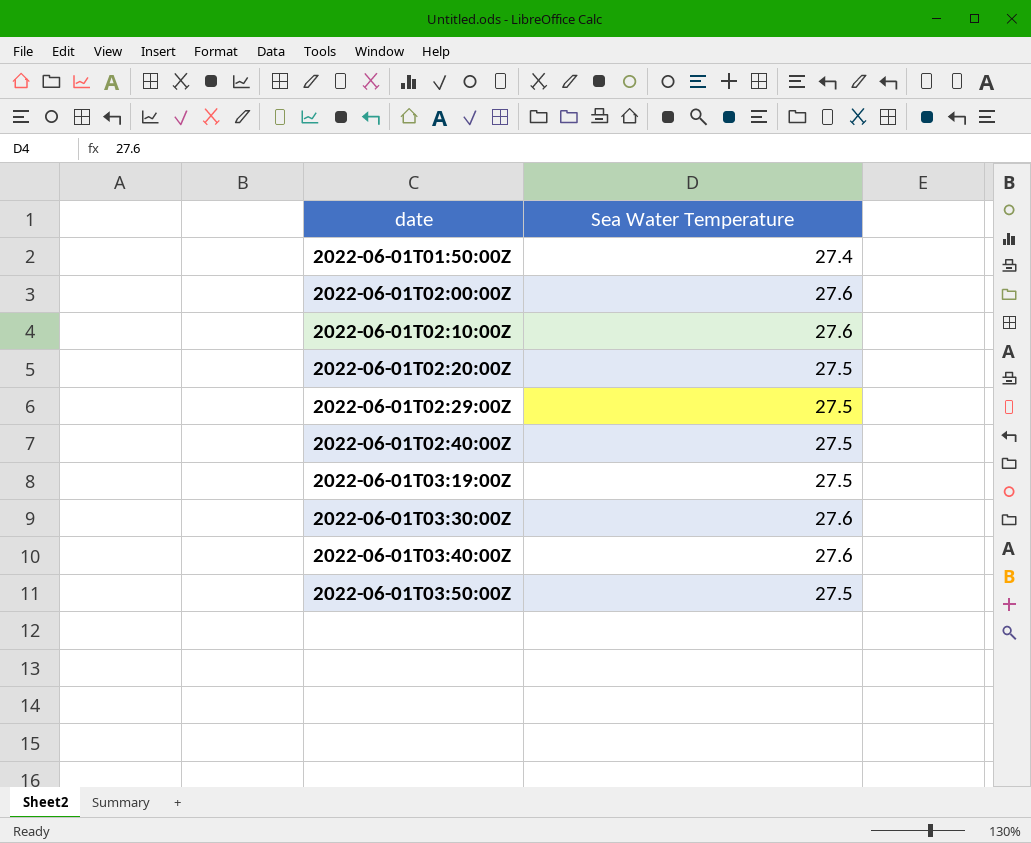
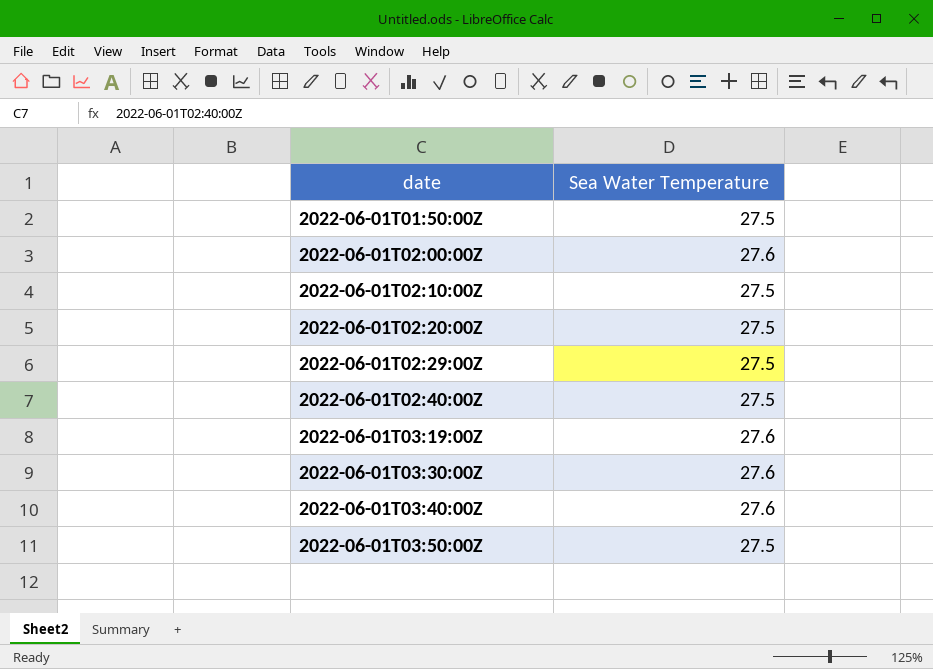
2022-06-01T01:50:00Z | Sea Water Temperature: 27.4 -> 27.5
2022-06-01T02:10:00Z | Sea Water Temperature: 27.6 -> 27.5
2022-06-01T03:19:00Z | Sea Water Temperature: 27.5 -> 27.6

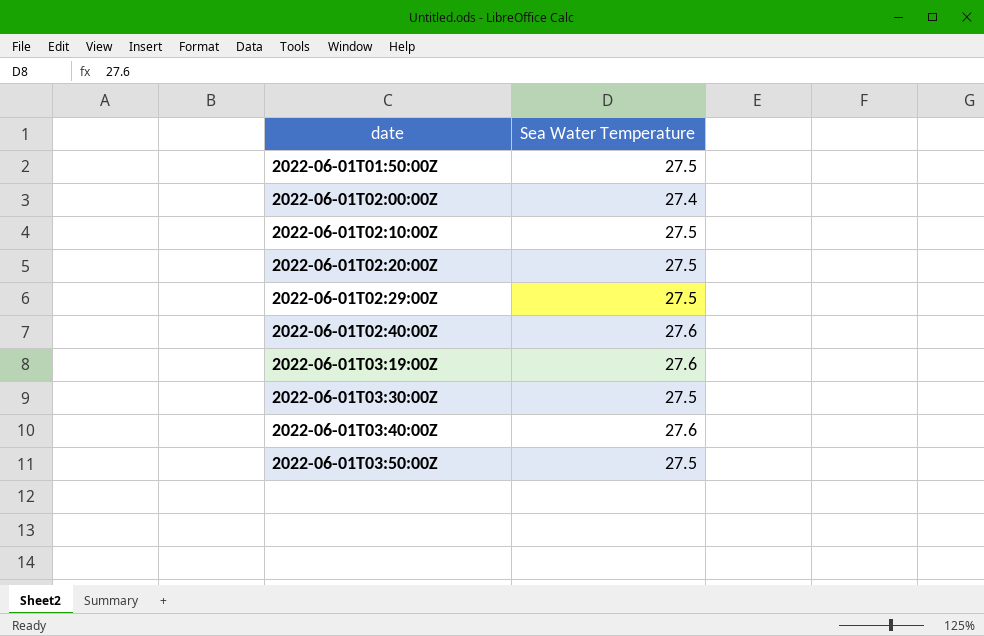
2022-06-01T02:00:00Z | Sea Water Temperature: 27.6 -> 27.4
2022-06-01T02:40:00Z | Sea Water Temperature: 27.5 -> 27.6
2022-06-01T03:30:00Z | Sea Water Temperature: 27.6 -> 27.5

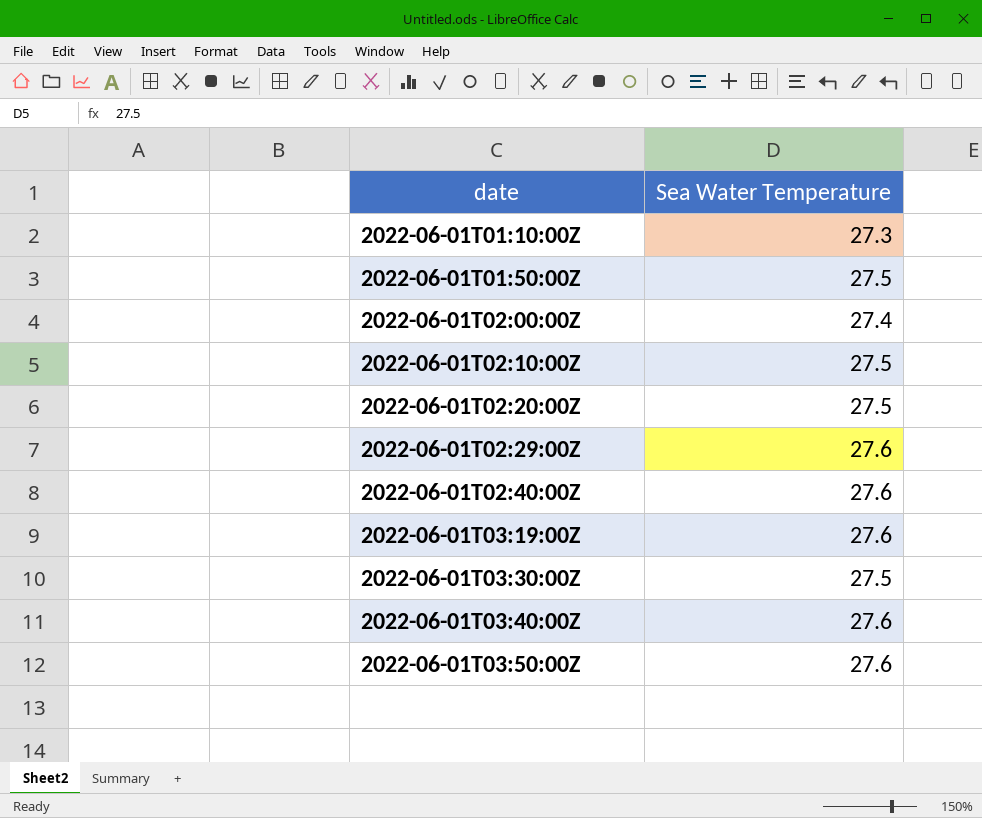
row 2022-06-01T01:10:00Z: none -> 27.3
2022-06-01T02:29:00Z | Sea Water Temperature: 27.5 -> 27.6
2022-06-01T03:50:00Z | Sea Water Temperature: 27.5 -> 27.6

